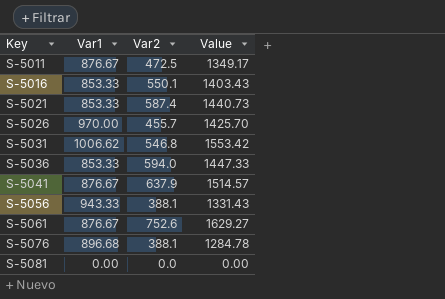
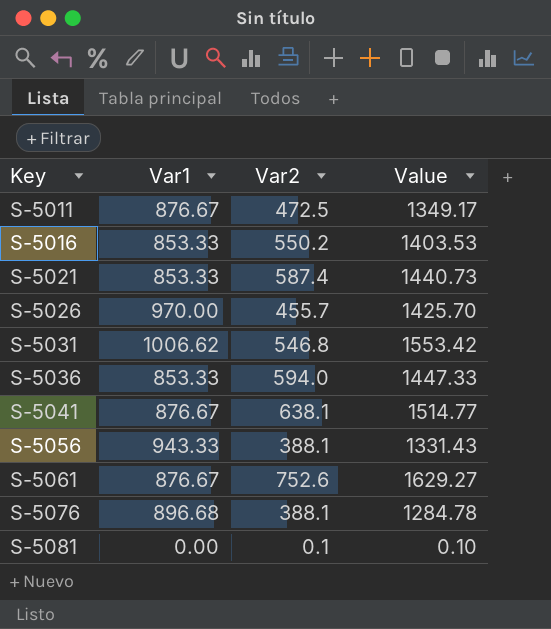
S-5016 | Var2: 550.1 -> 550.2
S-5016 | Value: 1403.43 -> 1403.53
S-5041 | Var2: 637.9 -> 638.1
S-5041 | Value: 1514.57 -> 1514.77
S-5081 | Var2: 0.0 -> 0.1
S-5081 | Value: 0.00 -> 0.10

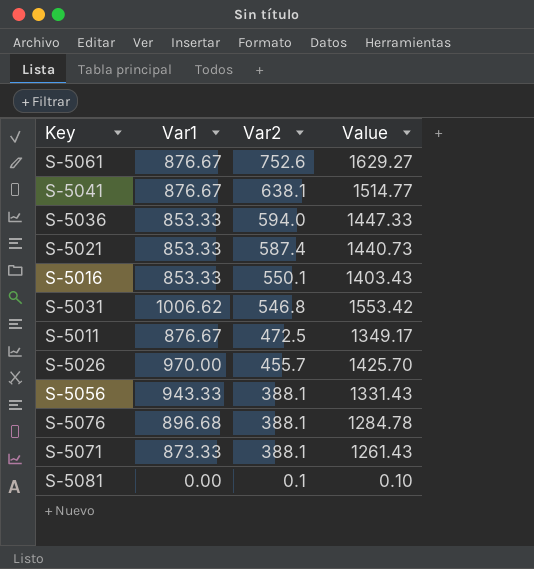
row order: Key ascending -> Var2 descending
S-5016 | Var2: 550.2 -> 550.1
S-5016 | Value: 1403.53 -> 1403.43
row S-5071: none -> 873.33 | 388.1 | 1261.43

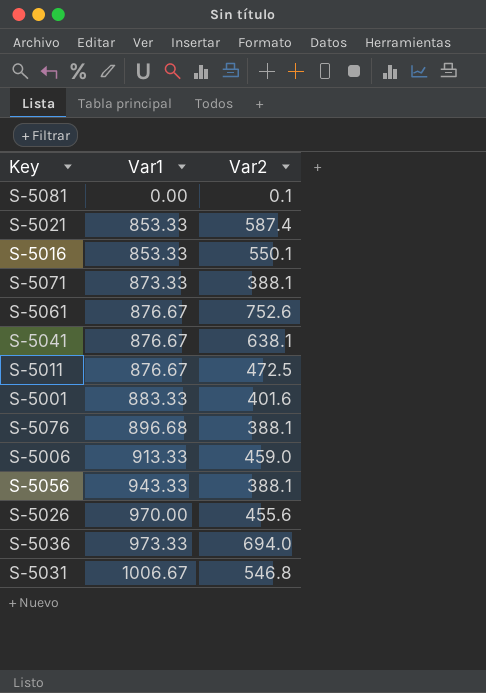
row order: Var2 descending -> Var1 ascending
column Value | formula: [Var1] + [Var2] -> none
row S-5001: none -> 883.33 | 401.6
row S-5006: none -> 913.33 | 459.0
S-5026 | Var2: 455.7 -> 455.6
S-5036 | Var1: 853.33 -> 973.33
S-5036 | Var2: 594.0 -> 694.0
S-5031 | Var1: 1006.62 -> 1006.67

